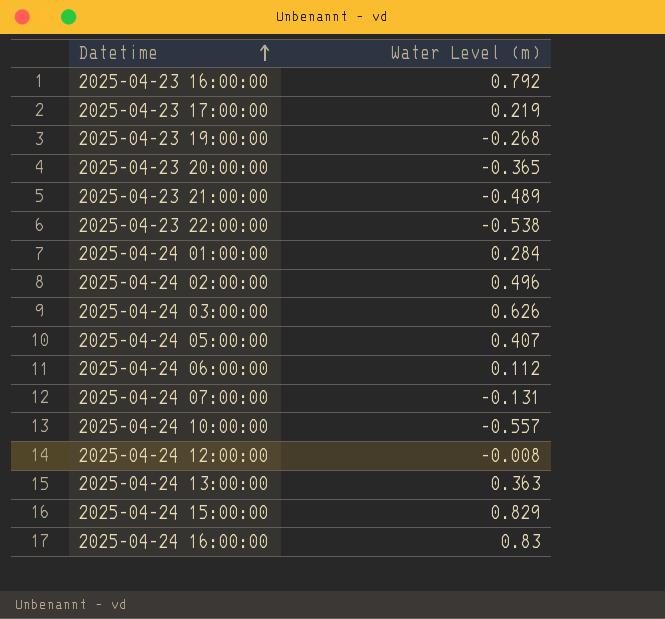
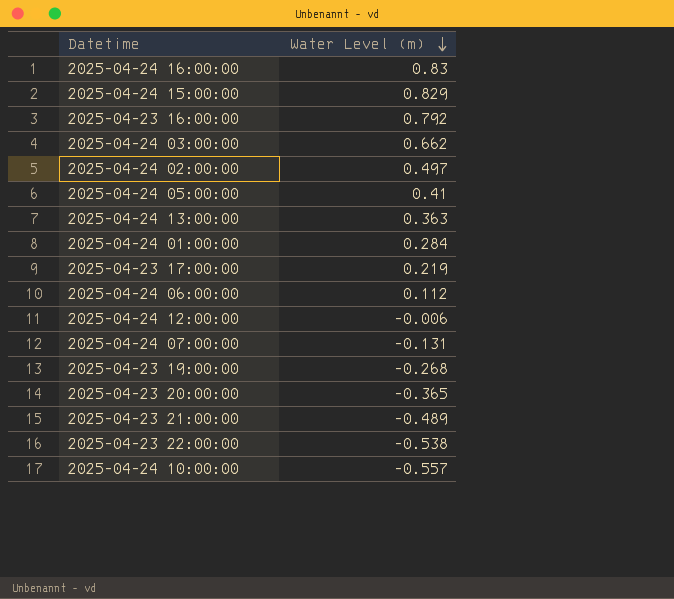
row order: Datetime ascending -> Water Level (m) descending
2025-04-24 03:00:00 | Water Level (m): 0.626 -> 0.662
2025-04-24 02:00:00 | Water Level (m): 0.496 -> 0.497
2025-04-24 05:00:00 | Water Level (m): 0.407 -> 0.41
2025-04-24 12:00:00 | Water Level (m): -0.008 -> -0.006

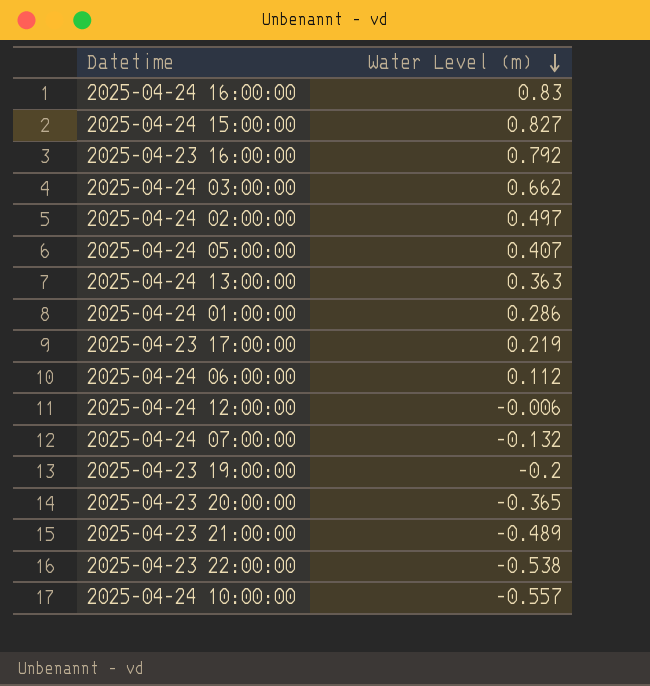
2025-04-24 15:00:00 | Water Level (m): 0.829 -> 0.827
2025-04-24 05:00:00 | Water Level (m): 0.41 -> 0.407
2025-04-24 01:00:00 | Water Level (m): 0.284 -> 0.286
2025-04-24 07:00:00 | Water Level (m): -0.131 -> -0.132
2025-04-23 19:00:00 | Water Level (m): -0.268 -> -0.2

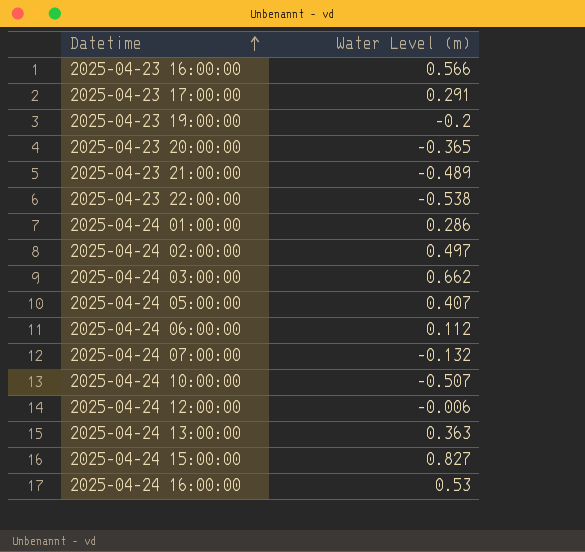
row order: Water Level (m) descending -> Datetime ascending
2025-04-23 16:00:00 | Water Level (m): 0.792 -> 0.566
2025-04-23 17:00:00 | Water Level (m): 0.219 -> 0.291
2025-04-24 10:00:00 | Water Level (m): -0.557 -> -0.507
2025-04-24 16:00:00 | Water Level (m): 0.83 -> 0.53

